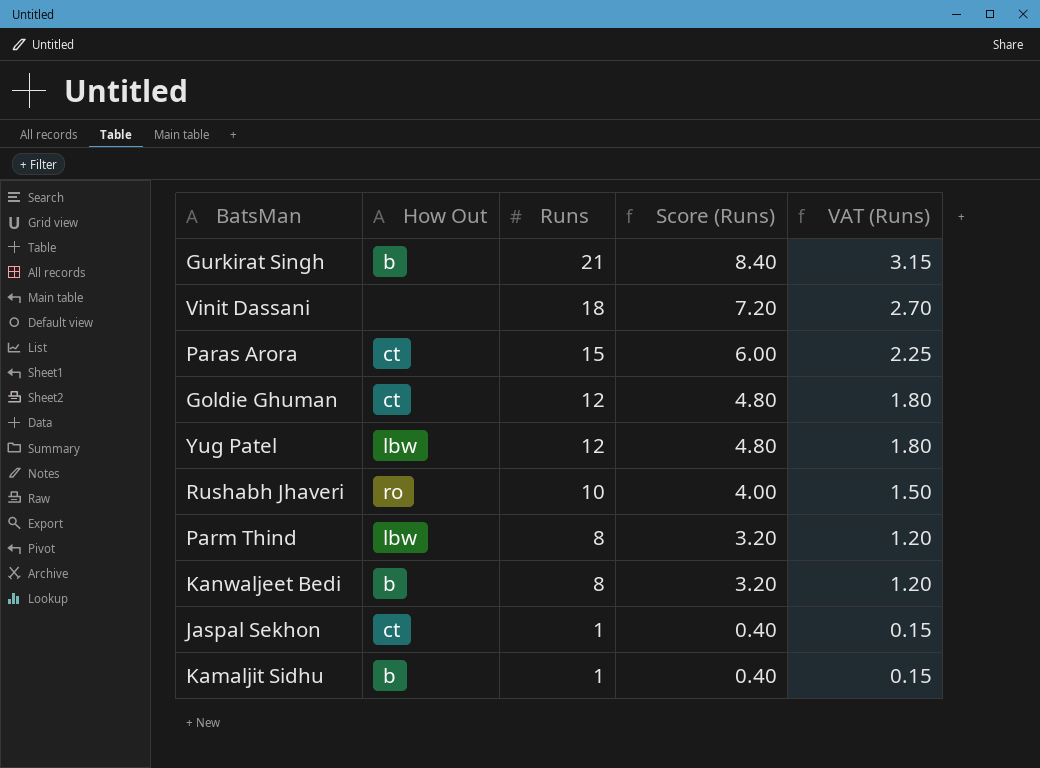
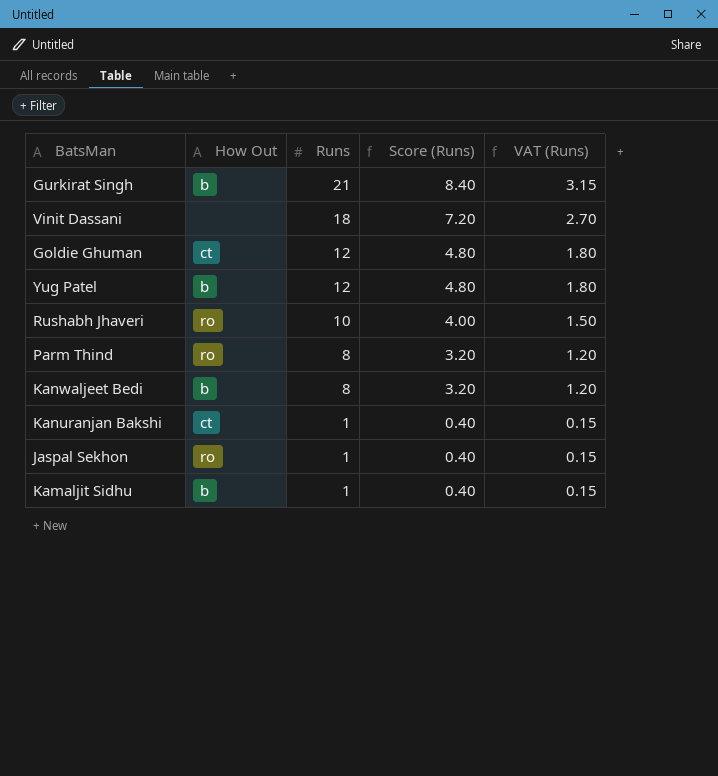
row Paras Arora: ct | 15 | 6.00 | 2.25 -> none
Yug Patel | How Out: lbw -> b
Parm Thind | How Out: lbw -> ro
row Kanuranjan Bakshi: none -> ct | 1 | 0.40 | 0.15
Jaspal Sekhon | How Out: ct -> ro

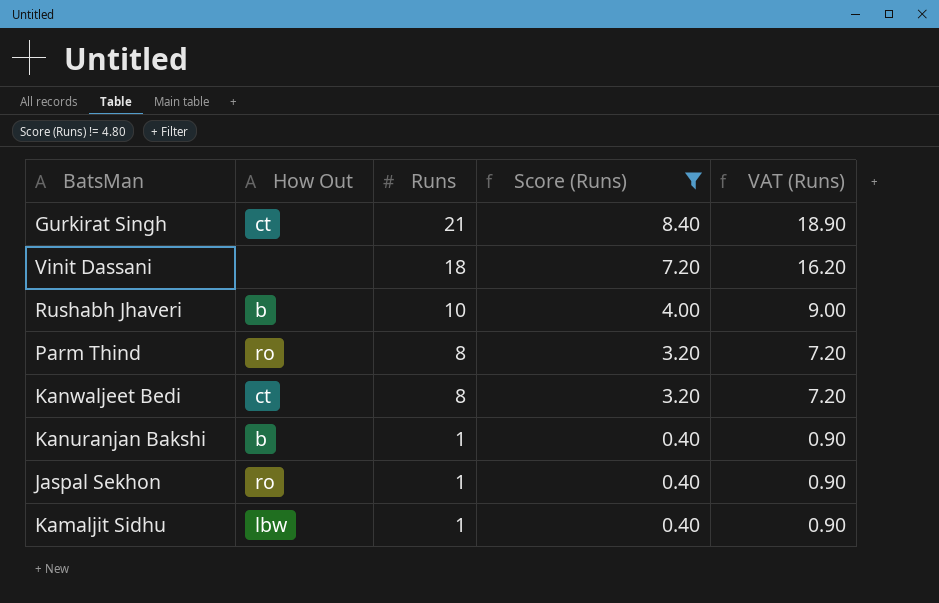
filter: none -> Score (Runs) != 4.80
column VAT (Runs) | formula: [Runs] * 0.15 -> [Runs] * 0.9
Gurkirat Singh | How Out: b -> ct
Rushabh Jhaveri | How Out: ro -> b
Kanwaljeet Bedi | How Out: b -> ct
Kanuranjan Bakshi | How Out: ct -> b
Kamaljit Sidhu | How Out: b -> lbw

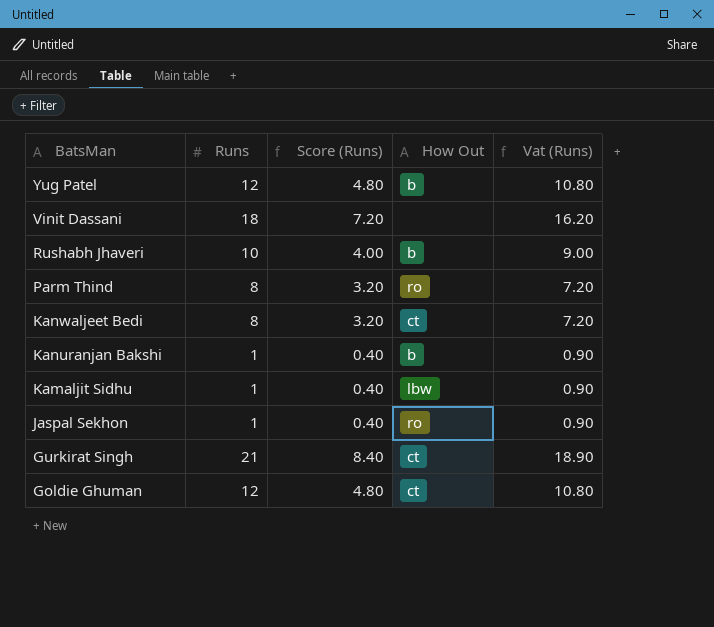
filter: Score (Runs) != 4.80 -> none
row order: Runs descending -> BatsMan descending
column How Out | position: 2 -> 4
column name: VAT (Runs) -> Vat (Runs)

